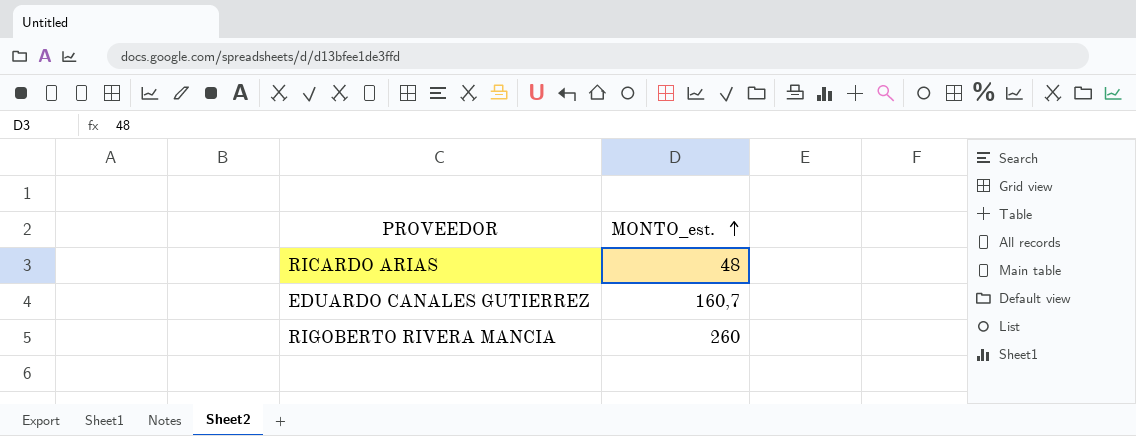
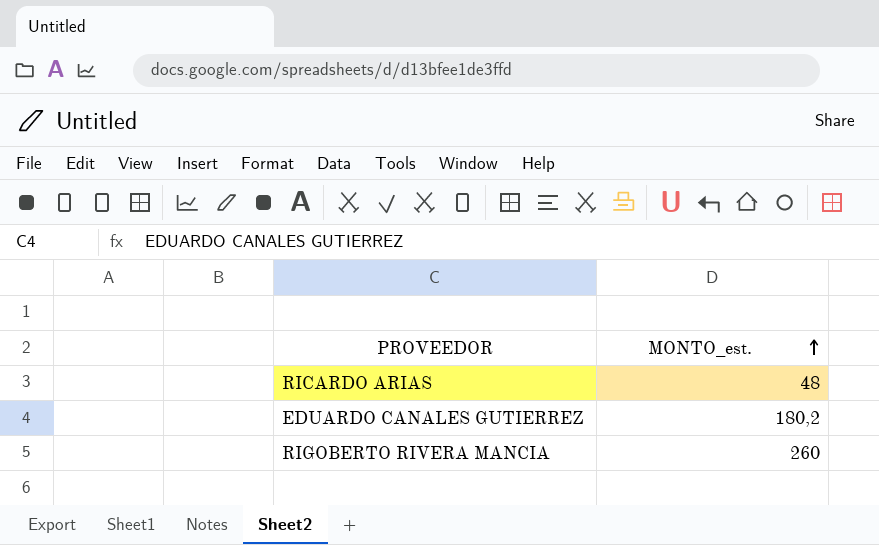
EDUARDO CANALES GUTIERREZ | MONTO_est.: 160,7 -> 180,2

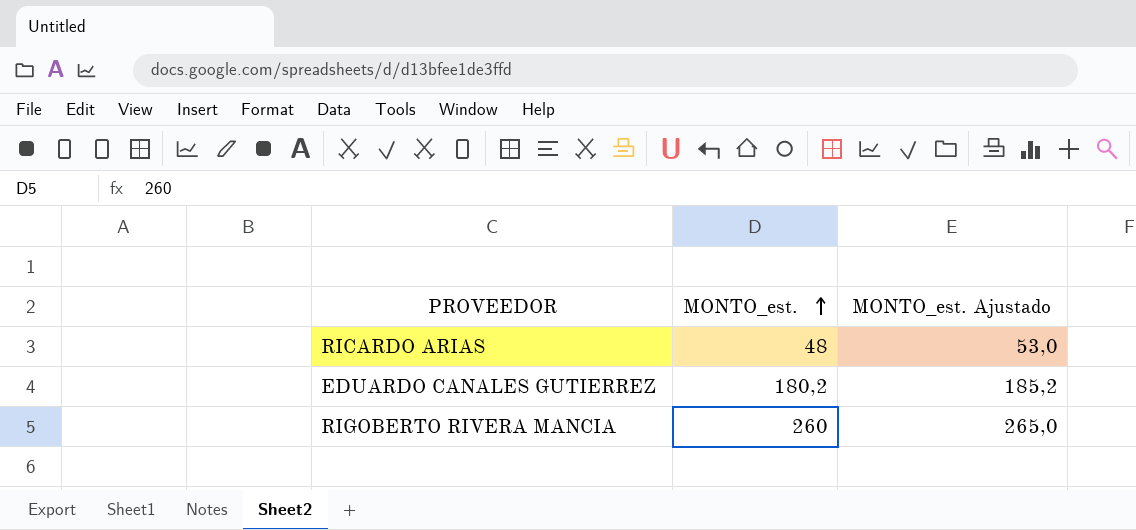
column MONTO_est. Ajustado | formula: none -> [MONTO_est.] + 5

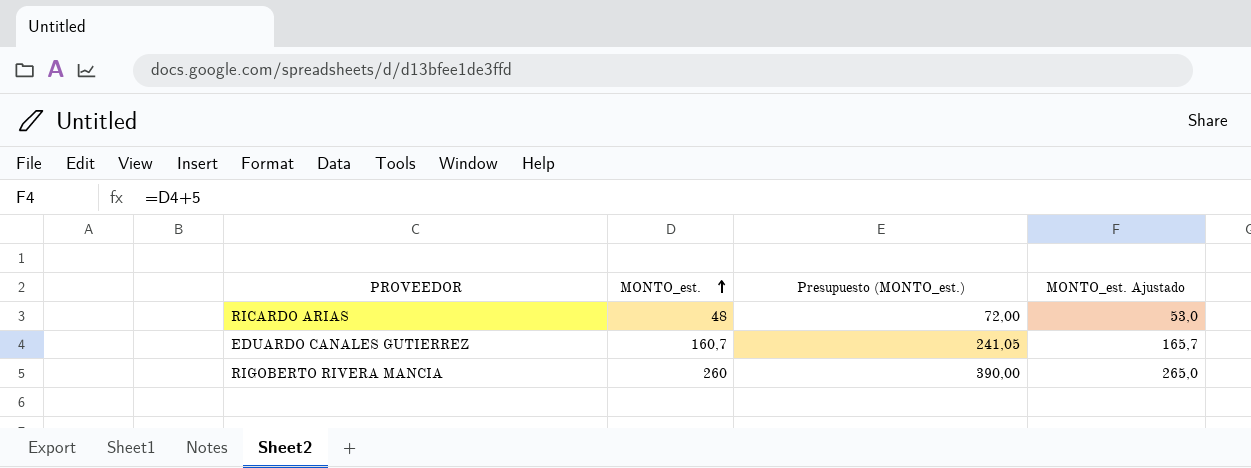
column Presupuesto (MONTO_est.) | formula: none -> [MONTO_est.] * 1,5
EDUARDO CANALES GUTIERREZ | MONTO_est.: 180,2 -> 160,7
EDUARDO CANALES GUTIERREZ | MONTO_est. Ajustado: 185,2 -> 165,7

